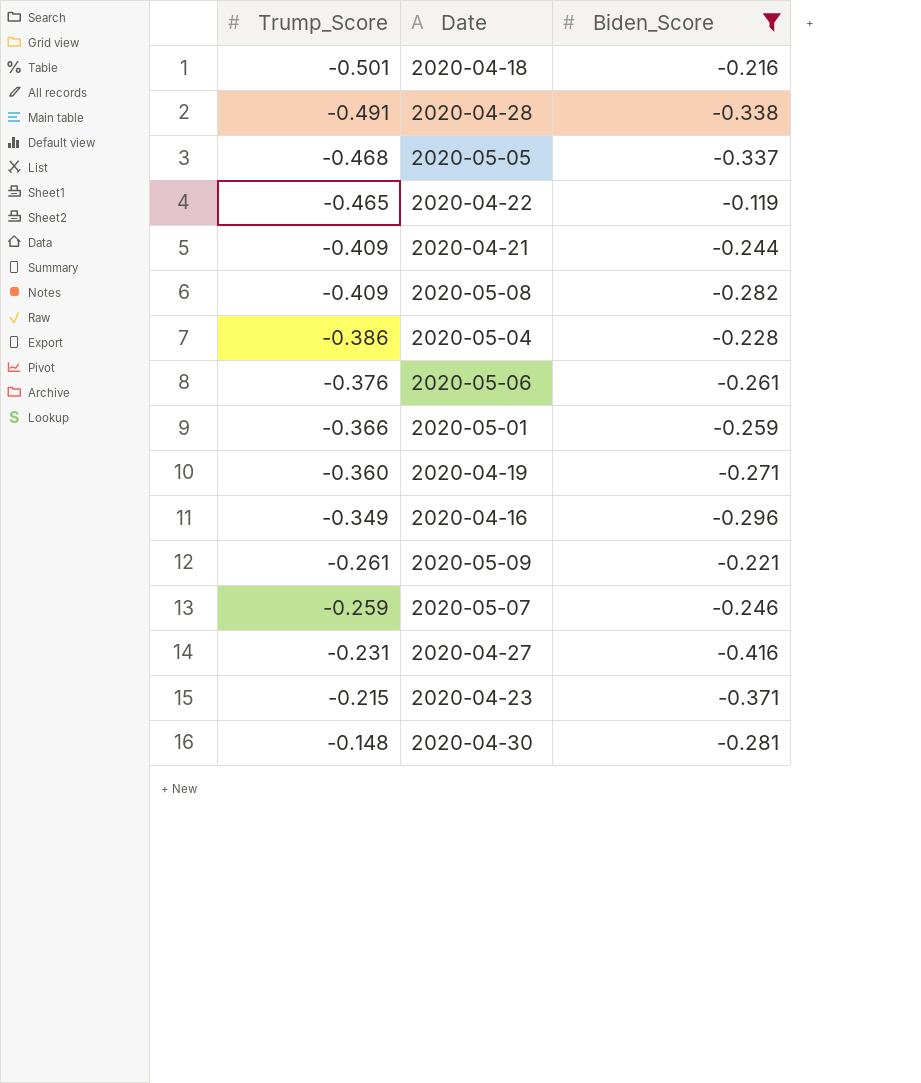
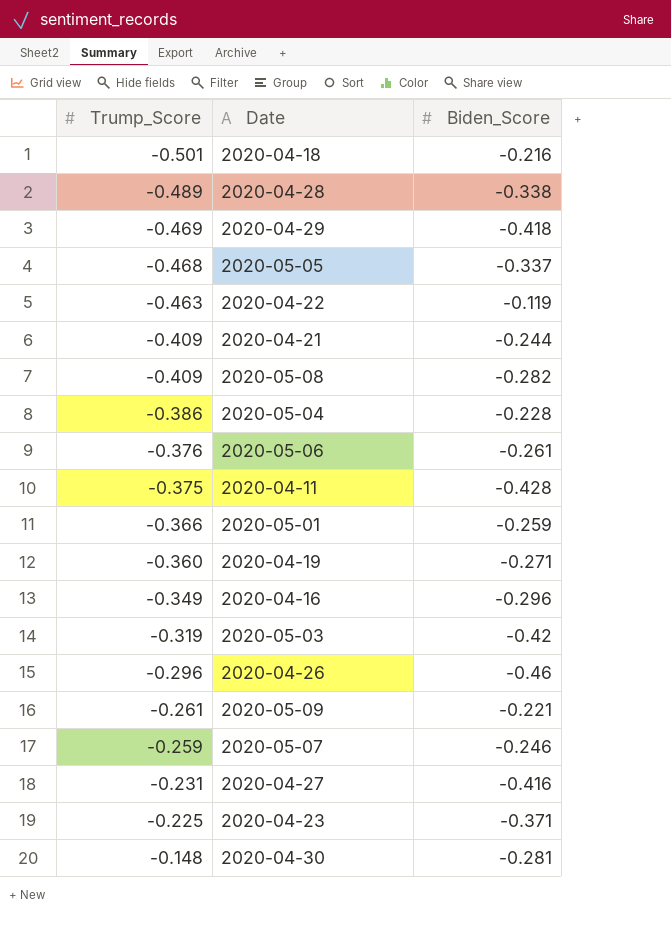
filter: Biden_Score >= -0.416 -> none
2020-04-28 | Trump_Score: -0.491 -> -0.489
2020-04-22 | Trump_Score: -0.465 -> -0.463
2020-04-23 | Trump_Score: -0.215 -> -0.225

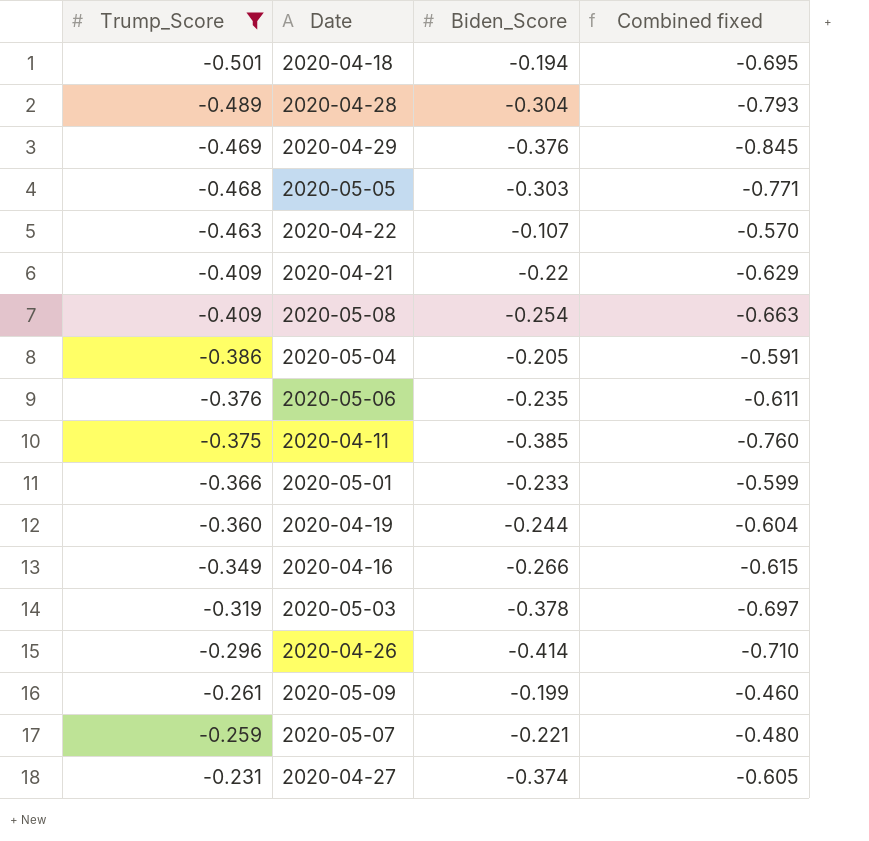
filter: none -> Trump_Score <= -0.231
column Combined fixed | formula: none -> [Trump_Score] + [Biden_Score]
2020-04-18 | Biden_Score: -0.216 -> -0.194
2020-04-28 | Biden_Score: -0.338 -> -0.304
2020-04-29 | Biden_Score: -0.418 -> -0.376
2020-05-05 | Biden_Score: -0.337 -> -0.303
2020-04-22 | Biden_Score: -0.119 -> -0.107
2020-04-21 | Biden_Score: -0.244 -> -0.22
2020-05-08 | Biden_Score: -0.282 -> -0.254
2020-05-04 | Biden_Score: -0.228 -> -0.205
2020-05-06 | Biden_Score: -0.261 -> -0.235
2020-04-11 | Biden_Score: -0.428 -> -0.385
2020-05-01 | Biden_Score: -0.259 -> -0.233
2020-04-19 | Biden_Score: -0.271 -> -0.244
2020-04-16 | Biden_Score: -0.296 -> -0.266
2020-05-03 | Biden_Score: -0.42 -> -0.378
2020-04-26 | Biden_Score: -0.46 -> -0.414
2020-05-09 | Biden_Score: -0.221 -> -0.199
2020-05-07 | Biden_Score: -0.246 -> -0.221
2020-04-27 | Biden_Score: -0.416 -> -0.374

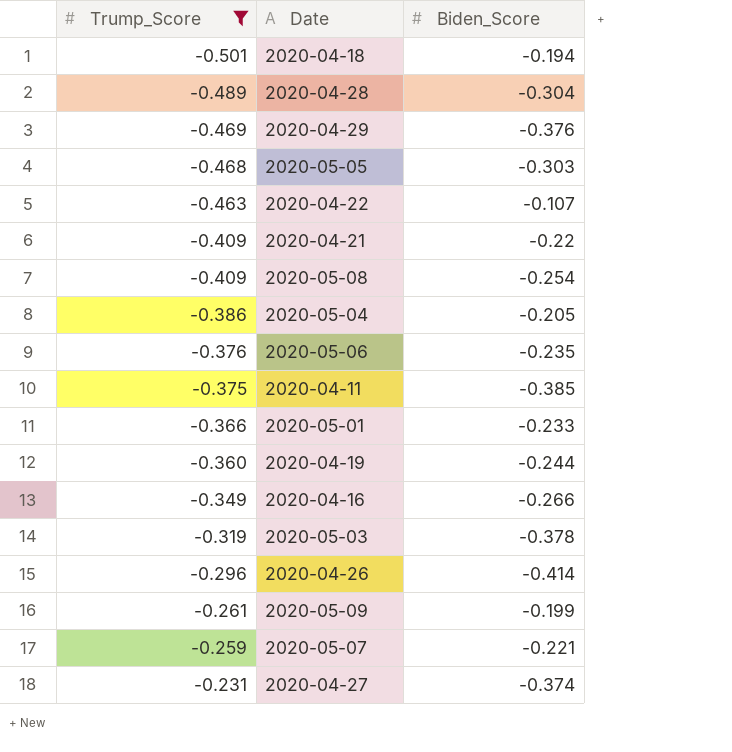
column Combined fixed | formula: [Trump_Score] + [Biden_Score] -> none

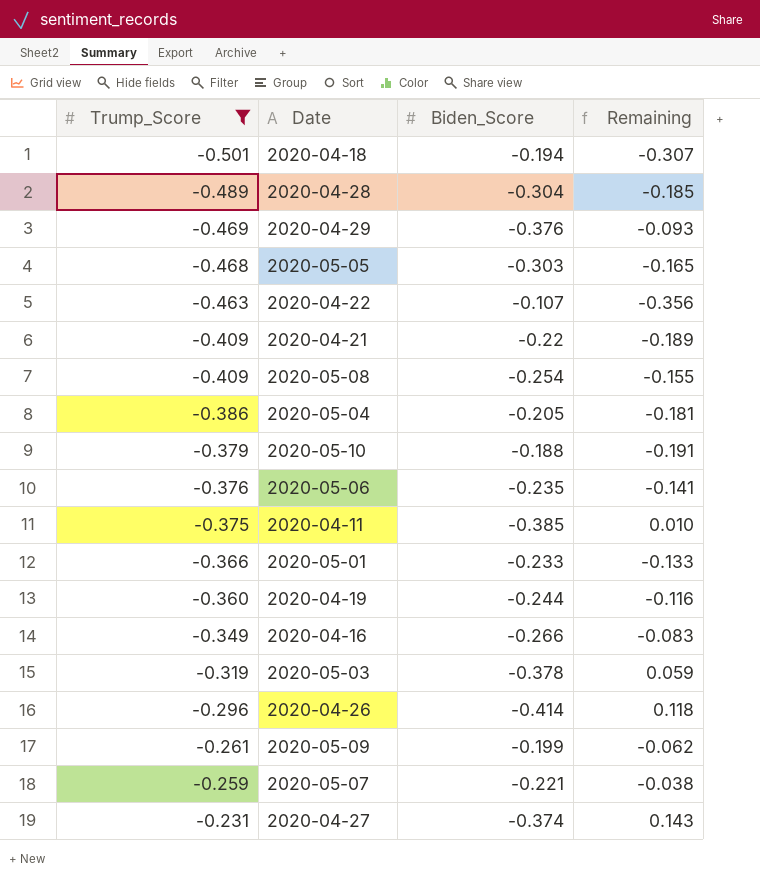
column Remaining | formula: none -> [Trump_Score] - [Biden_Score]
row 2020-05-10: none -> -0.379 | -0.188 | -0.191

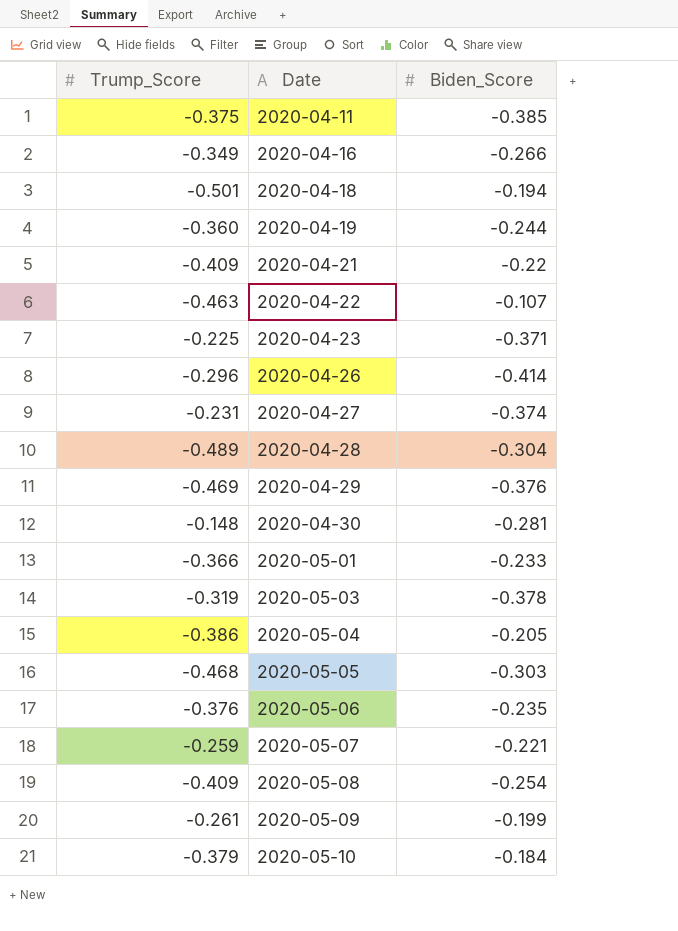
filter: Trump_Score <= -0.231 -> none
row order: Trump_Score ascending -> Date ascending
column Remaining | formula: [Trump_Score] - [Biden_Score] -> none
2020-05-10 | Biden_Score: -0.188 -> -0.184

